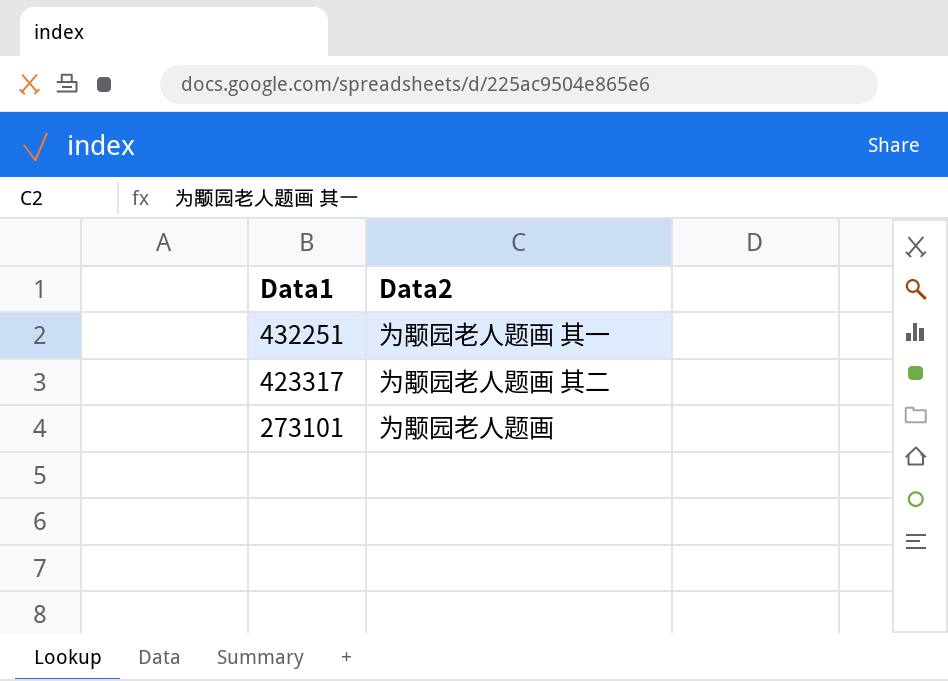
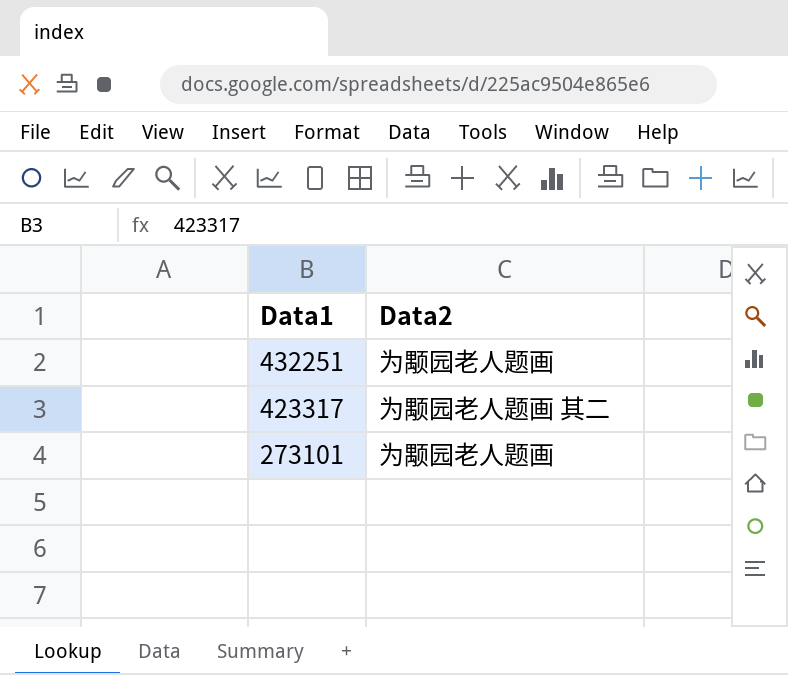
432251 | Data2: 为颙园老人题画 其一 -> 为颙园老人题画

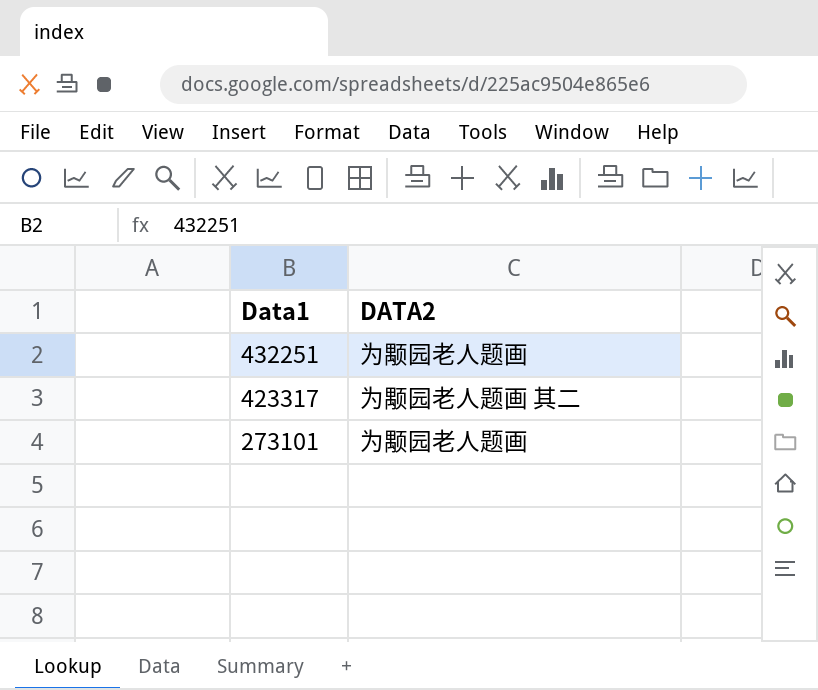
column name: Data2 -> DATA2

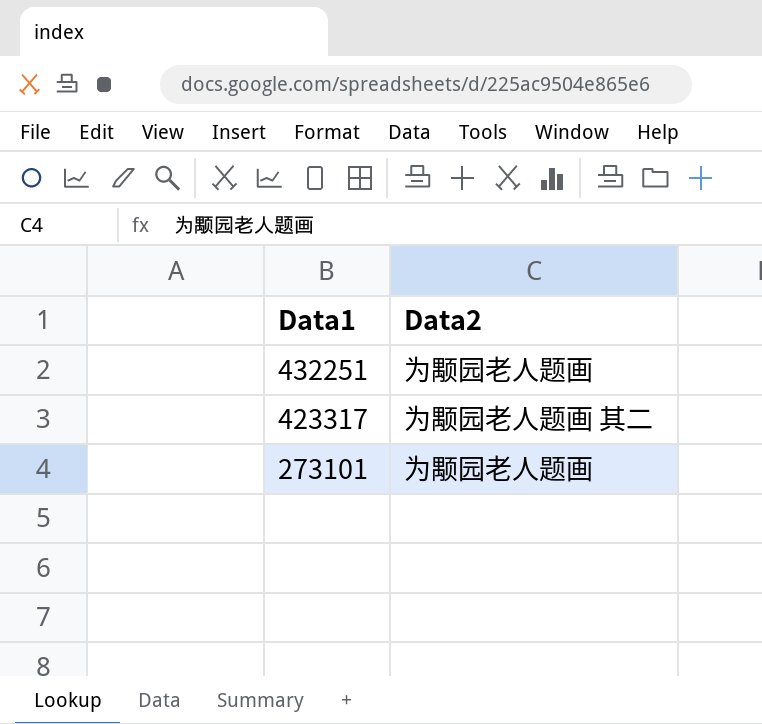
column name: DATA2 -> Data2

